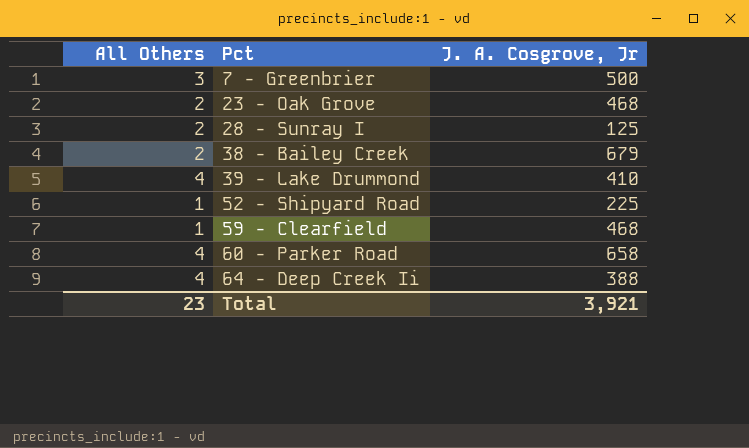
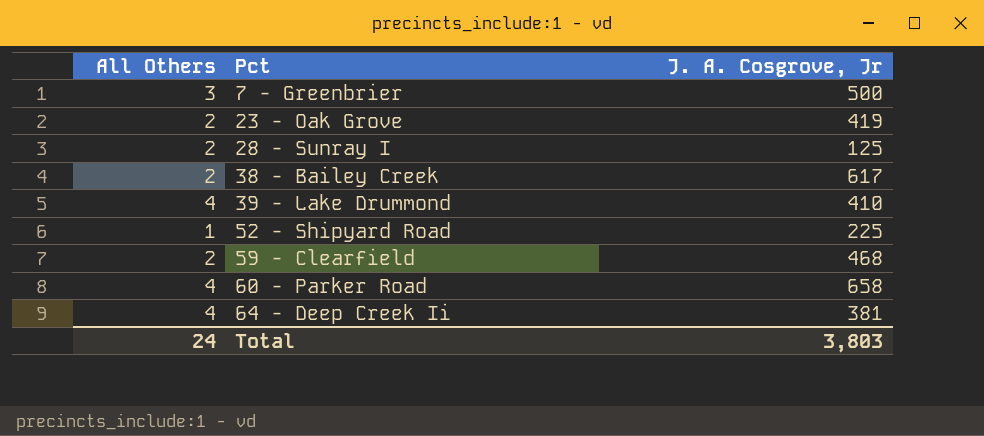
23 - Oak Grove | J. A. Cosgrove, Jr: 468 -> 419
38 - Bailey Creek | J. A. Cosgrove, Jr: 679 -> 617
59 - Clearfield | All Others: 1 -> 2
64 - Deep Creek Ii | J. A. Cosgrove, Jr: 388 -> 381
Total | All Others: 23 -> 24
Total | J. A. Cosgrove, Jr: 3,921 -> 3,803

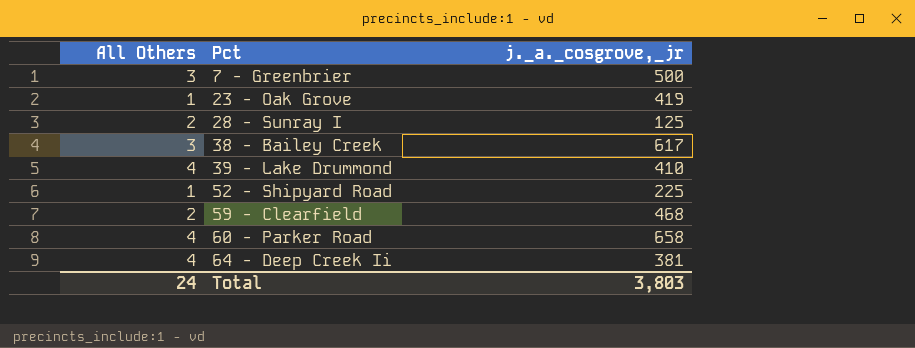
column name: J. A. Cosgrove, Jr -> j._a._cosgrove,_jr
23 - Oak Grove | All Others: 2 -> 1
38 - Bailey Creek | All Others: 2 -> 3

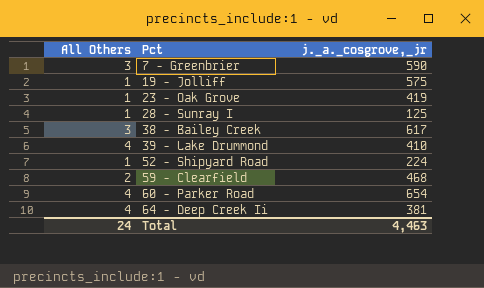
7 - Greenbrier | j._a._cosgrove,_jr: 500 -> 590
row 19 - Jolliff: none -> 1 | 575
28 - Sunray I | All Others: 2 -> 1
52 - Shipyard Road | j._a._cosgrove,_jr: 225 -> 224
60 - Parker Road | j._a._cosgrove,_jr: 658 -> 654
Total | j._a._cosgrove,_jr: 3,803 -> 4,463

